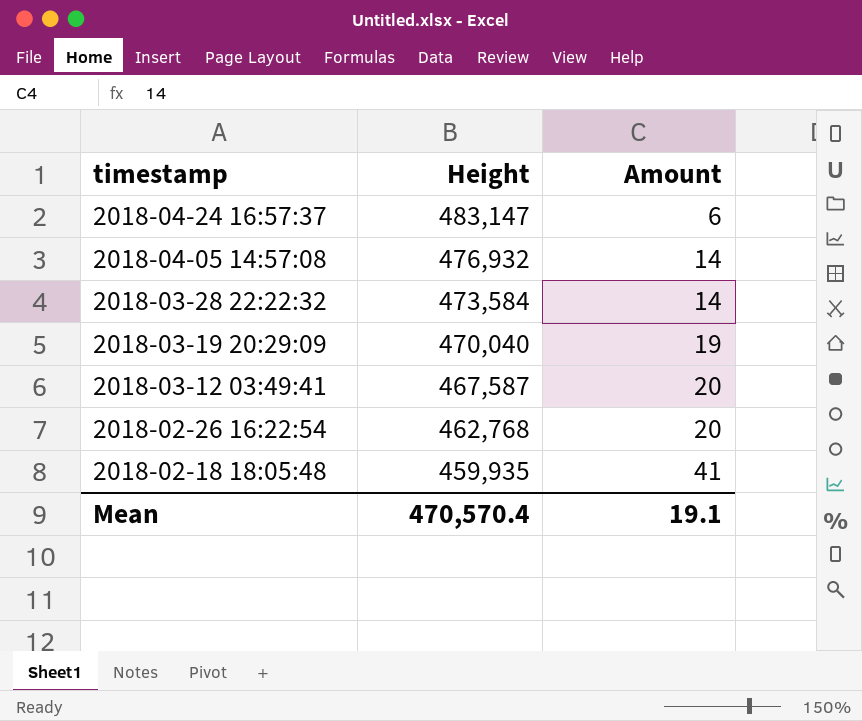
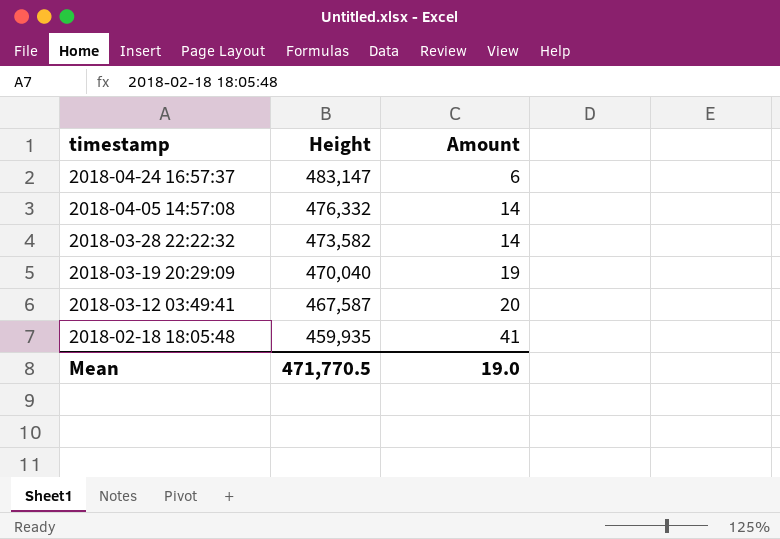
row 2018-02-26 16:22:54: 462,768 | 20 -> none
2018-04-05 14:57:08 | Height: 476,932 -> 476,332
2018-03-28 22:22:32 | Height: 473,584 -> 473,582
Mean | Height: 470,570.4 -> 471,770.5
Mean | Amount: 19.1 -> 19.0

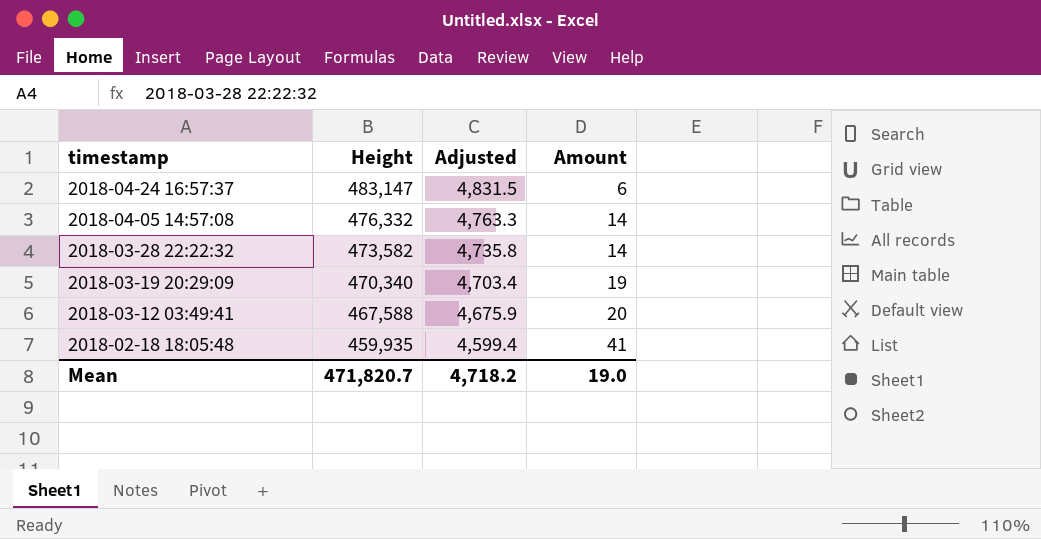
column Adjusted | formula: none -> [Height] * 0.01
2018-03-19 20:29:09 | Height: 470,040 -> 470,340
2018-03-12 03:49:41 | Height: 467,587 -> 467,588
Mean | Height: 471,770.5 -> 471,820.7

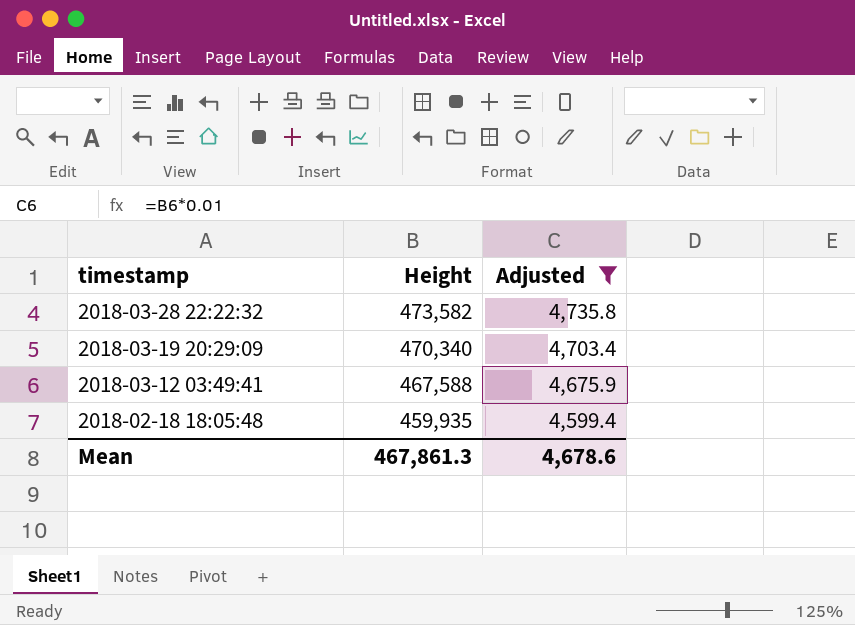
filter: none -> Adjusted <= 4,735.8
column Amount | position: 4 -> none
Mean | Height: 471,820.7 -> 467,861.3
Mean | Adjusted: 4,718.2 -> 4,678.6

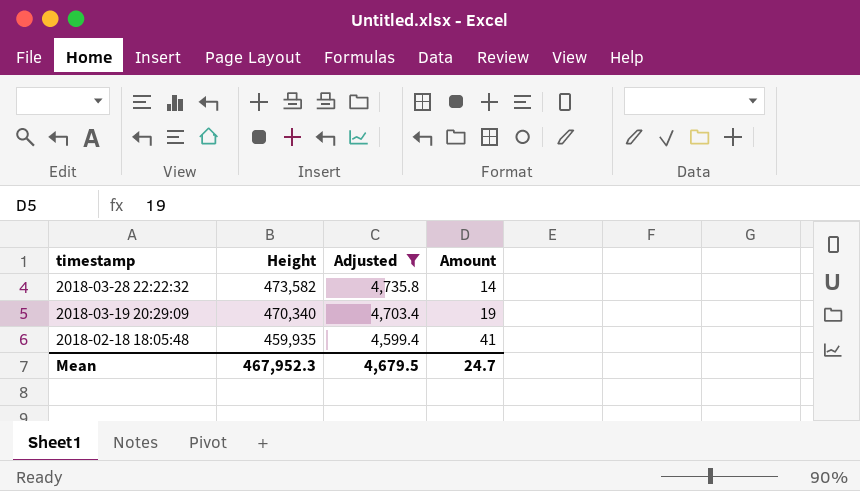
column Amount | position: none -> 4
row 2018-03-12 03:49:41: 467,588 | 4,675.9 -> none
Mean | Height: 467,861.3 -> 467,952.3
Mean | Adjusted: 4,678.6 -> 4,679.5

